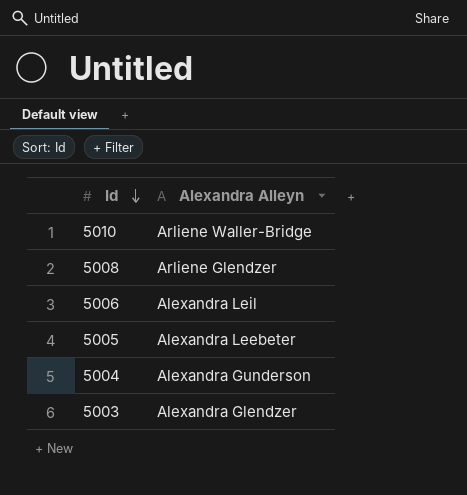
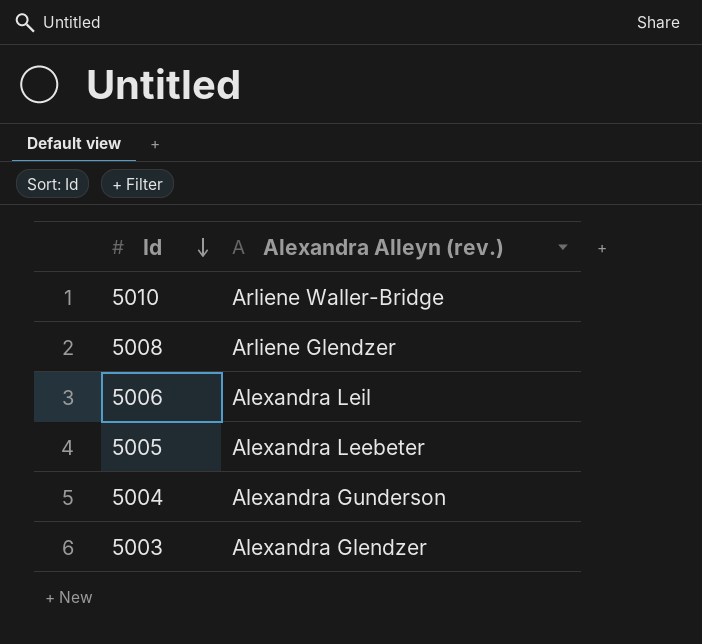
column name: Alexandra Alleyn -> Alexandra Alleyn (rev.)

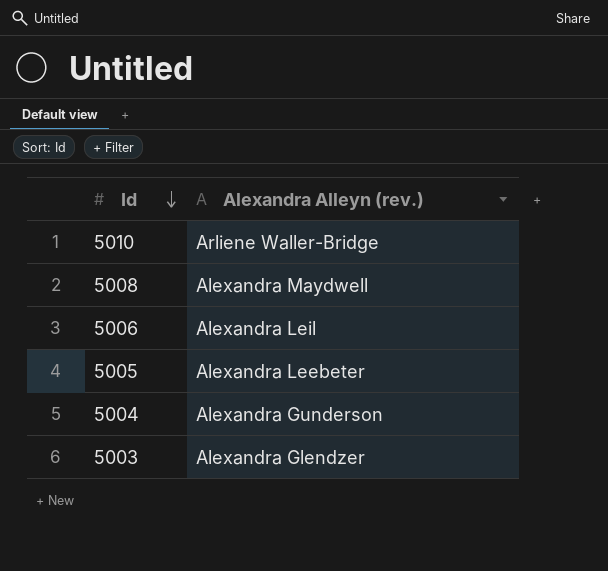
5008 | Alexandra Alleyn (rev.): Arliene Glendzer -> Alexandra Maydwell

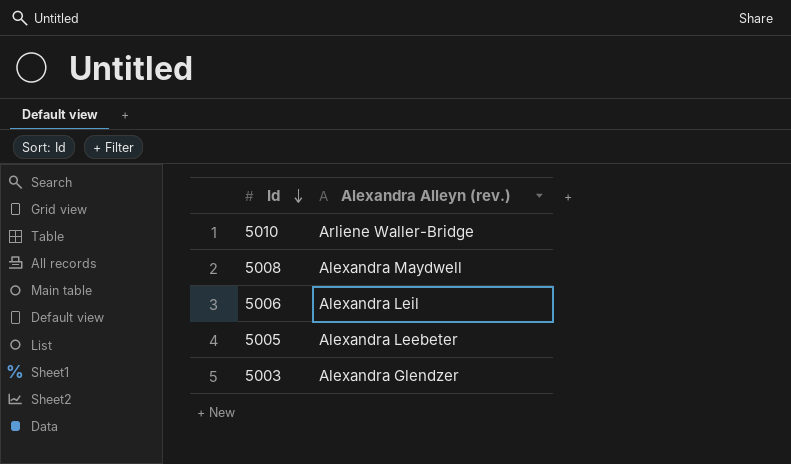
row 5004: Alexandra Gunderson -> none

